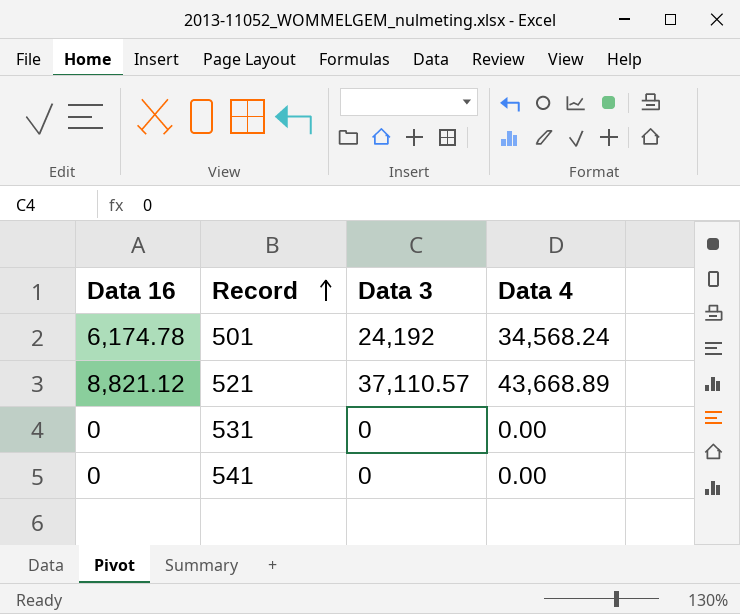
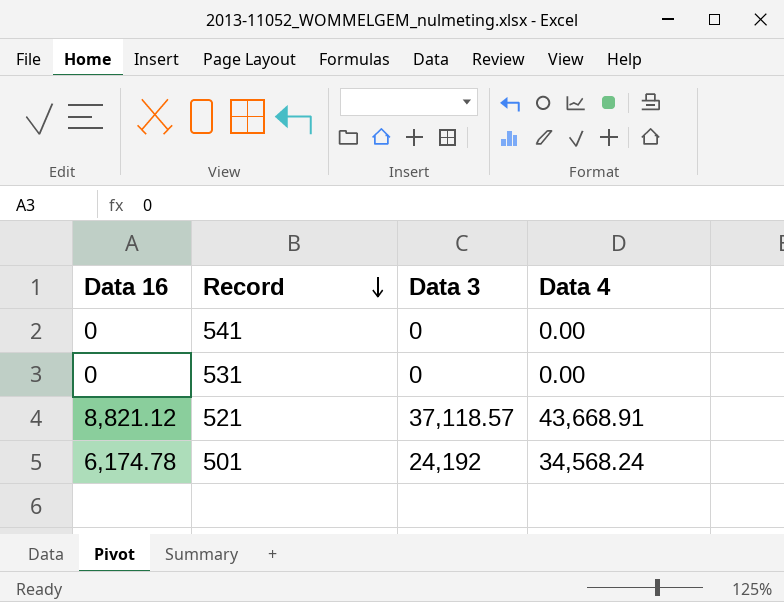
row order: Record ascending -> Record descending
521 | Data 3: 37,110.57 -> 37,118.57
521 | Data 4: 43,668.89 -> 43,668.91

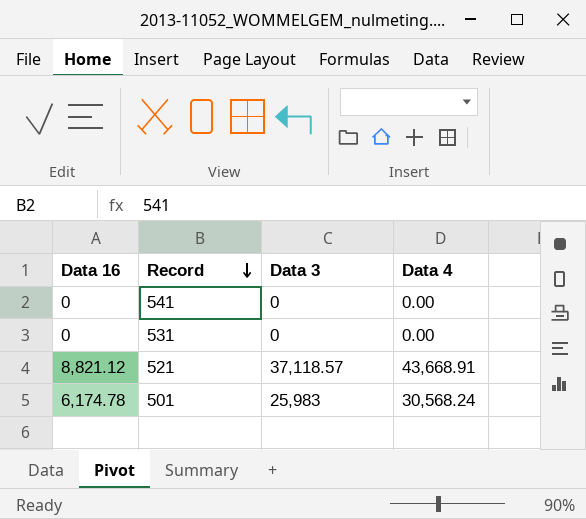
501 | Data 3: 24,192 -> 25,983
501 | Data 4: 34,568.24 -> 30,568.24

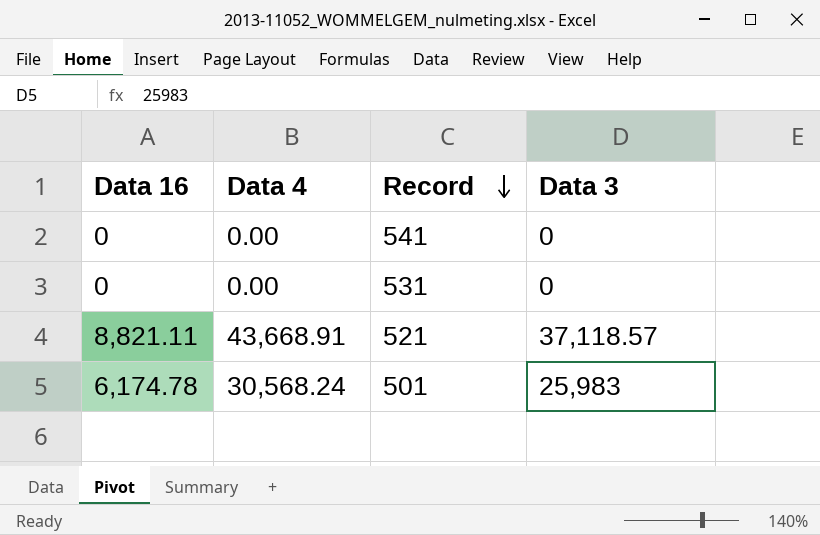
column Data 4 | position: 4 -> 2
521 | Data 16: 8,821.12 -> 8,821.11

